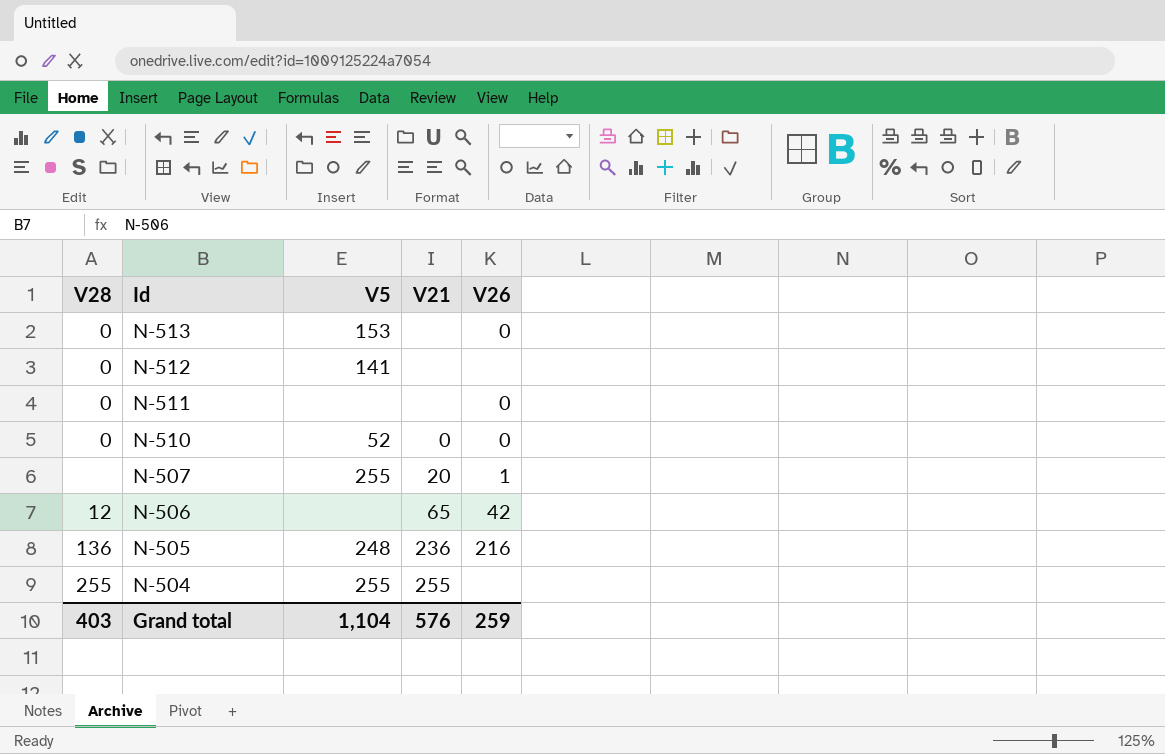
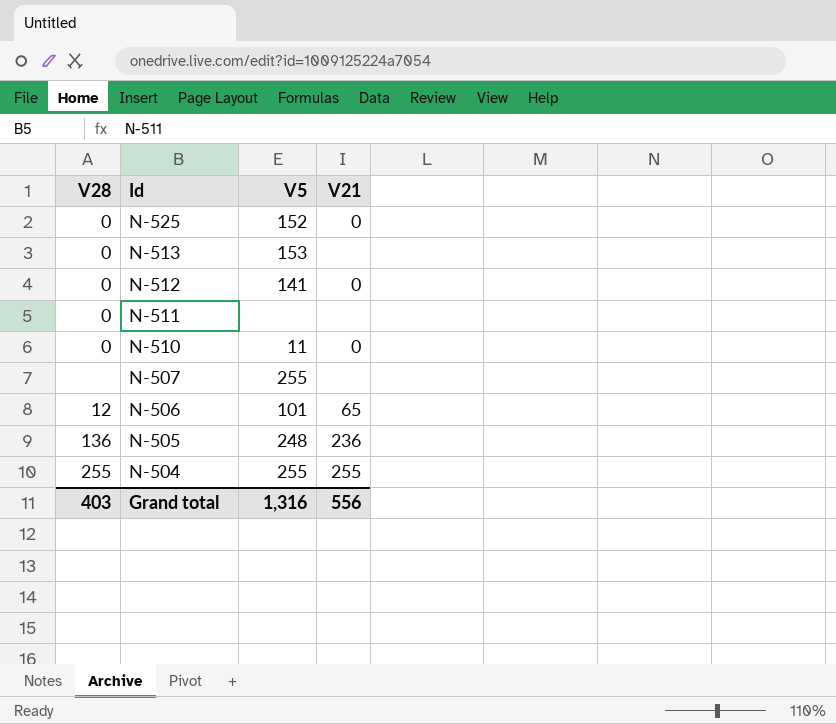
column V26 | position: 5 -> none
row N-525: none -> 0 | 152 | 0
N-512 | V21: none -> 0
N-510 | V5: 52 -> 11
N-507 | V21: 20 -> none
N-506 | V5: none -> 101
Grand total | V5: 1,104 -> 1,316
Grand total | V21: 576 -> 556

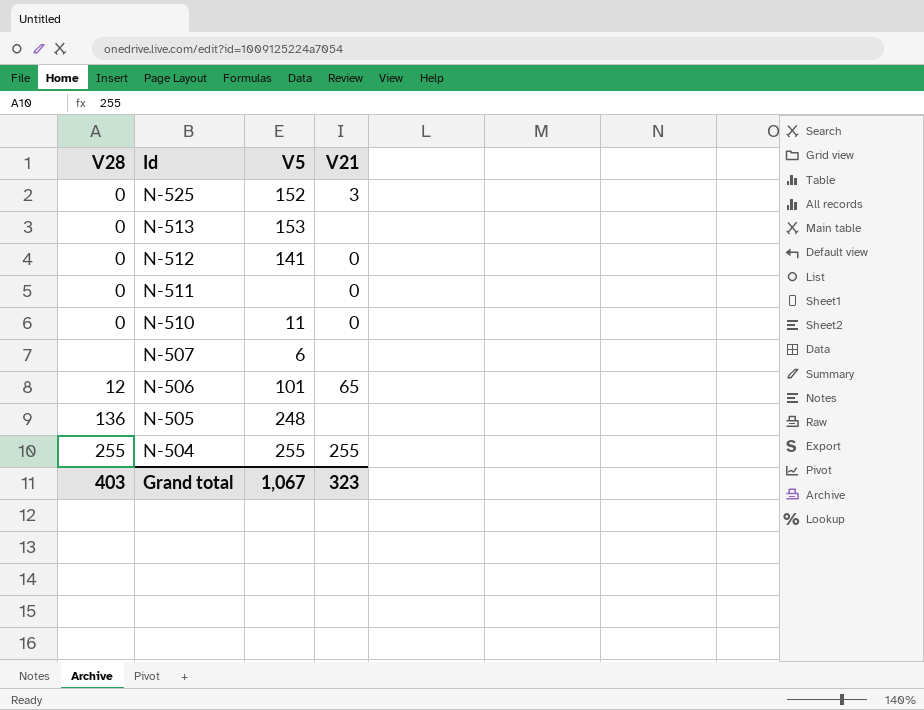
N-525 | V21: 0 -> 3
N-511 | V21: none -> 0
N-507 | V5: 255 -> 6
N-505 | V21: 236 -> none
Grand total | V5: 1,316 -> 1,067
Grand total | V21: 556 -> 323

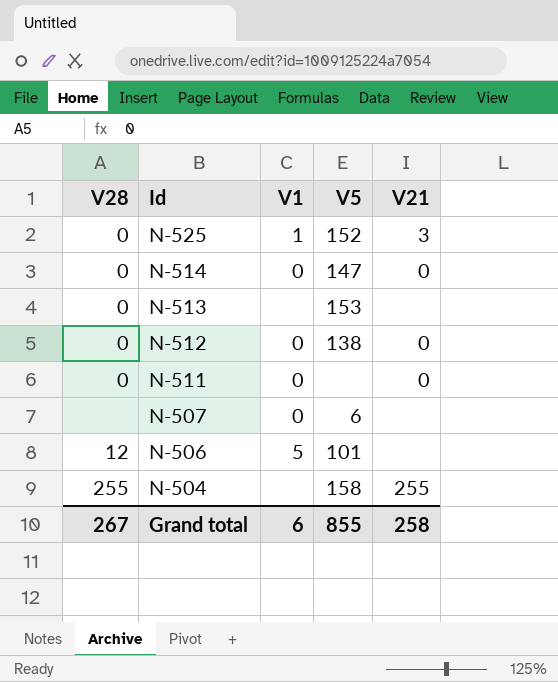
column V1 | position: none -> 3
row N-510: 0 | 11 | 0 -> none
row N-505: 136 | 248 | none -> none
row N-514: none -> 0 | 0 | 147 | 0
N-512 | V5: 141 -> 138
N-506 | V21: 65 -> none
N-504 | V5: 255 -> 158
Grand total | V28: 403 -> 267
Grand total | V5: 1,067 -> 855
Grand total | V21: 323 -> 258

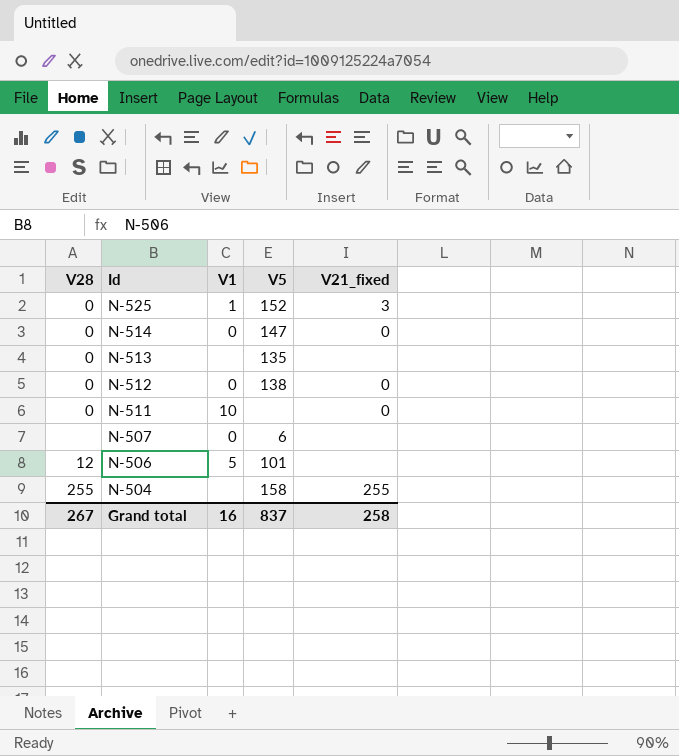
column name: V21 -> V21_fixed
N-513 | V5: 153 -> 135
N-511 | V1: 0 -> 10
Grand total | V1: 6 -> 16
Grand total | V5: 855 -> 837

